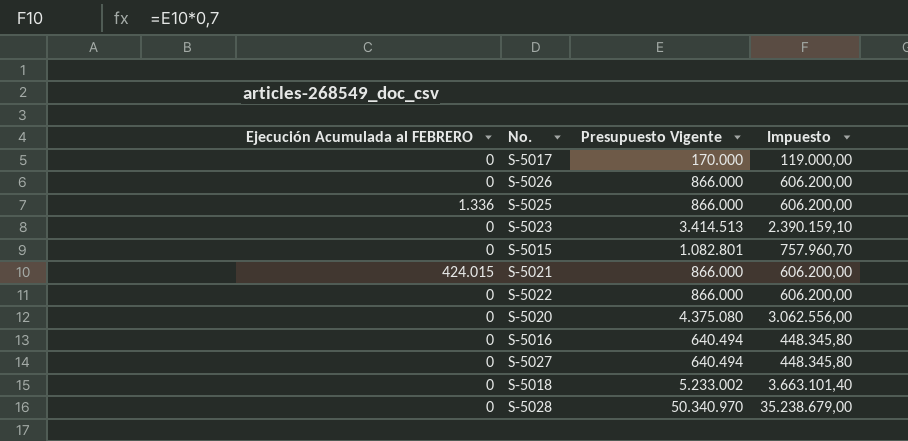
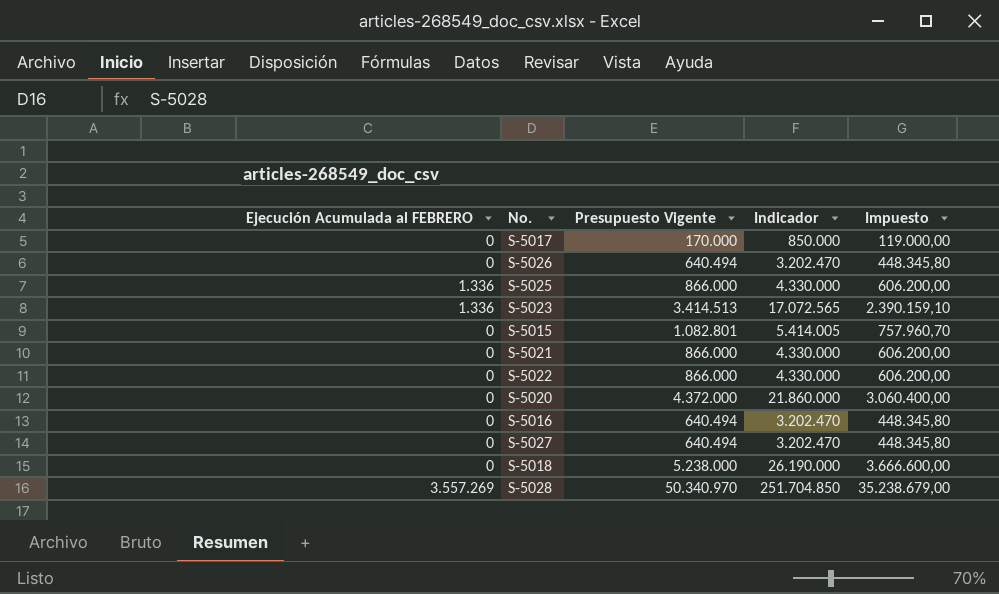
column Indicador | formula: none -> [Presupuesto Vigente] * 5
S-5026 | Presupuesto Vigente: 866.000 -> 640.494
S-5026 | Impuesto: 606.200,00 -> 448.345,80
S-5023 | Ejecución Acumulada al FEBRERO: 0 -> 1.336
S-5021 | Ejecución Acumulada al FEBRERO: 424.015 -> 0
S-5020 | Presupuesto Vigente: 4.375.080 -> 4.372.000
S-5020 | Impuesto: 3.062.556,00 -> 3.060.400,00
S-5018 | Presupuesto Vigente: 5.233.002 -> 5.238.000
S-5018 | Impuesto: 3.663.101,40 -> 3.666.600,00
S-5028 | Ejecución Acumulada al FEBRERO: 0 -> 3.557.269

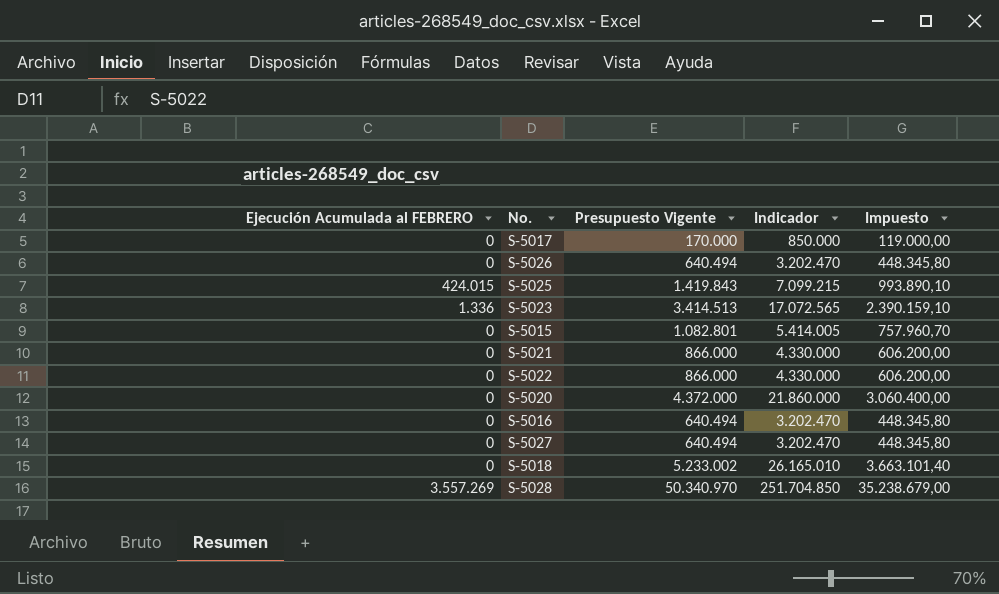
S-5025 | Ejecución Acumulada al FEBRERO: 1.336 -> 424.015
S-5025 | Presupuesto Vigente: 866.000 -> 1.419.843
S-5025 | Indicador: 4.330.000 -> 7.099.215
S-5025 | Impuesto: 606.200,00 -> 993.890,10
S-5018 | Presupuesto Vigente: 5.238.000 -> 5.233.002
S-5018 | Indicador: 26.190.000 -> 26.165.010
S-5018 | Impuesto: 3.666.600,00 -> 3.663.101,40

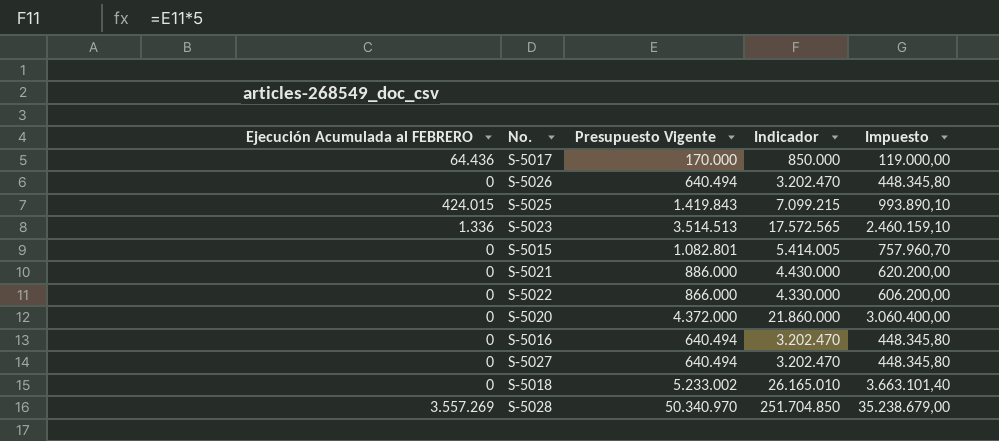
S-5017 | Ejecución Acumulada al FEBRERO: 0 -> 64.436
S-5023 | Presupuesto Vigente: 3.414.513 -> 3.514.513
S-5023 | Indicador: 17.072.565 -> 17.572.565
S-5023 | Impuesto: 2.390.159,10 -> 2.460.159,10
S-5021 | Presupuesto Vigente: 866.000 -> 886.000
S-5021 | Indicador: 4.330.000 -> 4.430.000
S-5021 | Impuesto: 606.200,00 -> 620.200,00

